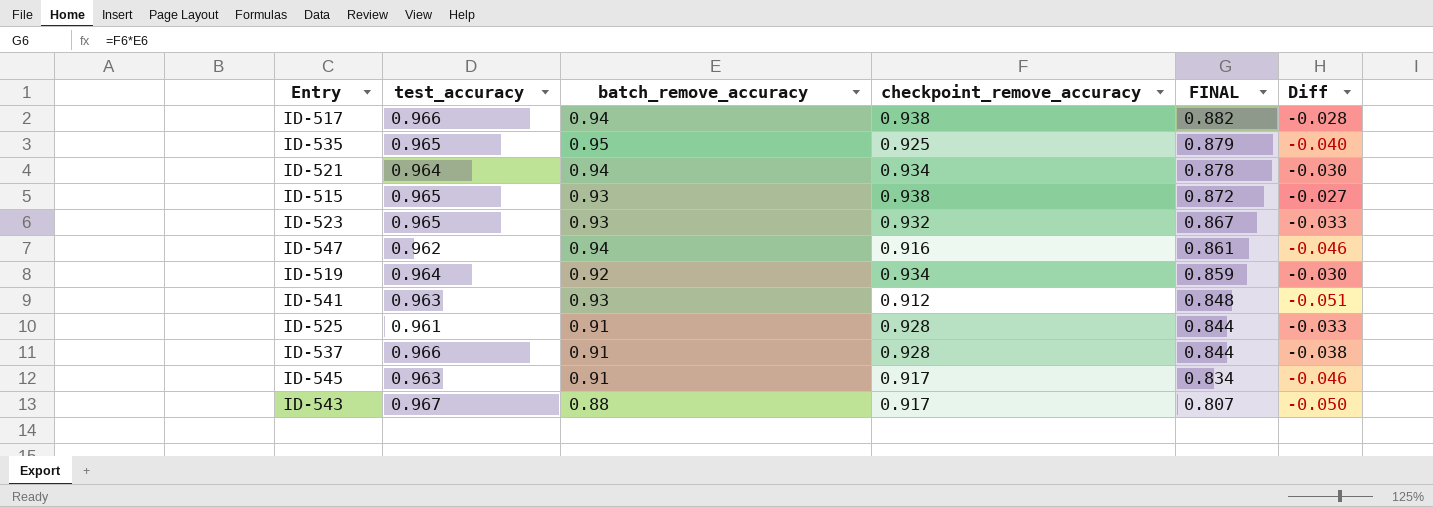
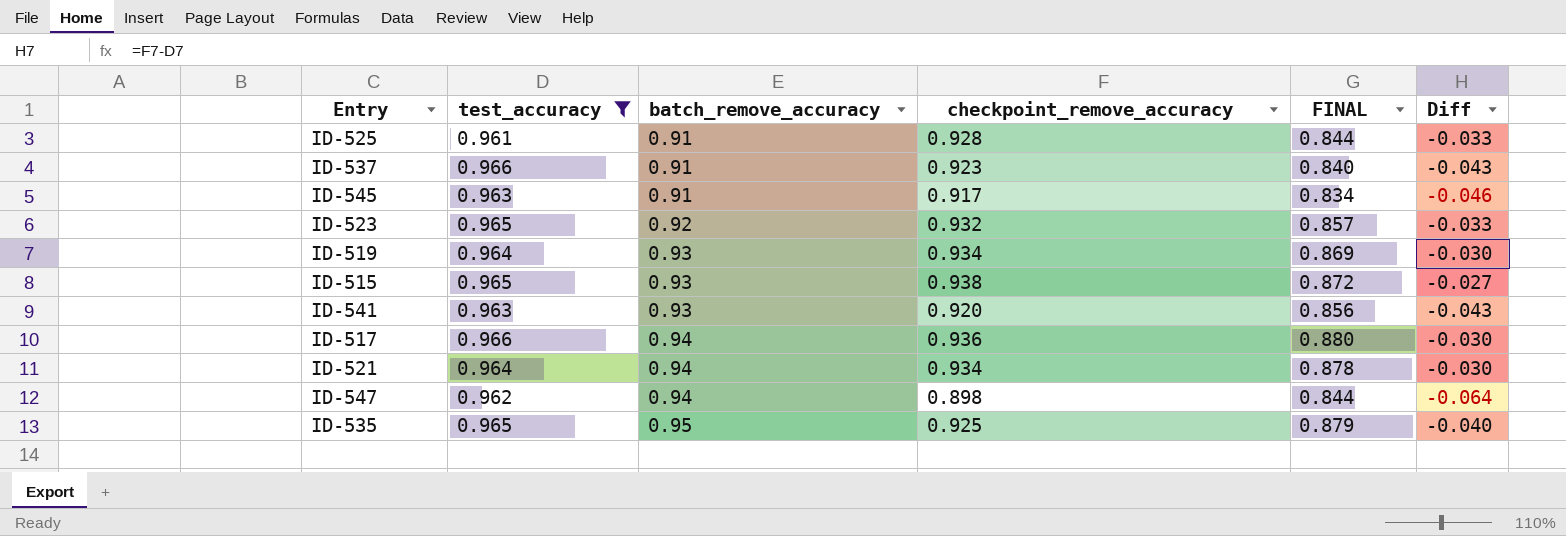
filter: none -> test_accuracy != 0.967
row order: FINAL descending -> batch_remove_accuracy ascending
ID-537 | checkpoint_remove_accuracy: 0.928 -> 0.923
ID-537 | FINAL: 0.844 -> 0.840
ID-537 | Diff: -0.038 -> -0.043
ID-523 | batch_remove_accuracy: 0.93 -> 0.92
ID-523 | FINAL: 0.867 -> 0.857
ID-519 | batch_remove_accuracy: 0.92 -> 0.93
ID-519 | FINAL: 0.859 -> 0.869
ID-541 | checkpoint_remove_accuracy: 0.912 -> 0.920
ID-541 | FINAL: 0.848 -> 0.856
ID-541 | Diff: -0.051 -> -0.043
ID-517 | checkpoint_remove_accuracy: 0.938 -> 0.936
ID-517 | FINAL: 0.882 -> 0.880
ID-517 | Diff: -0.028 -> -0.030
ID-547 | checkpoint_remove_accuracy: 0.916 -> 0.898
ID-547 | FINAL: 0.861 -> 0.844
ID-547 | Diff: -0.046 -> -0.064

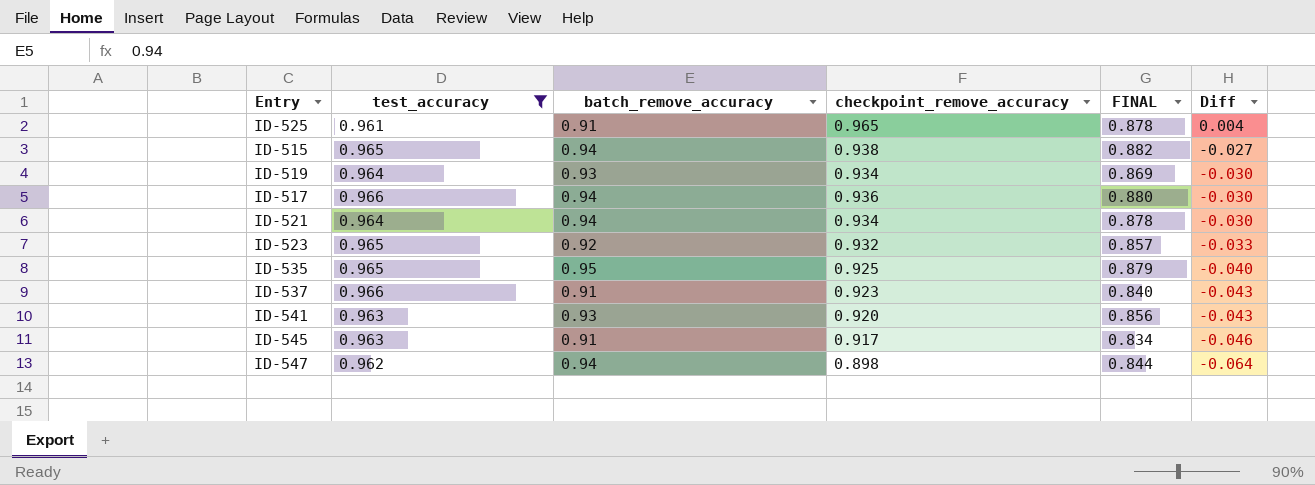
row order: batch_remove_accuracy ascending -> Diff descending
ID-525 | checkpoint_remove_accuracy: 0.928 -> 0.965
ID-525 | FINAL: 0.844 -> 0.878
ID-525 | Diff: -0.033 -> 0.004
ID-515 | batch_remove_accuracy: 0.93 -> 0.94
ID-515 | FINAL: 0.872 -> 0.882

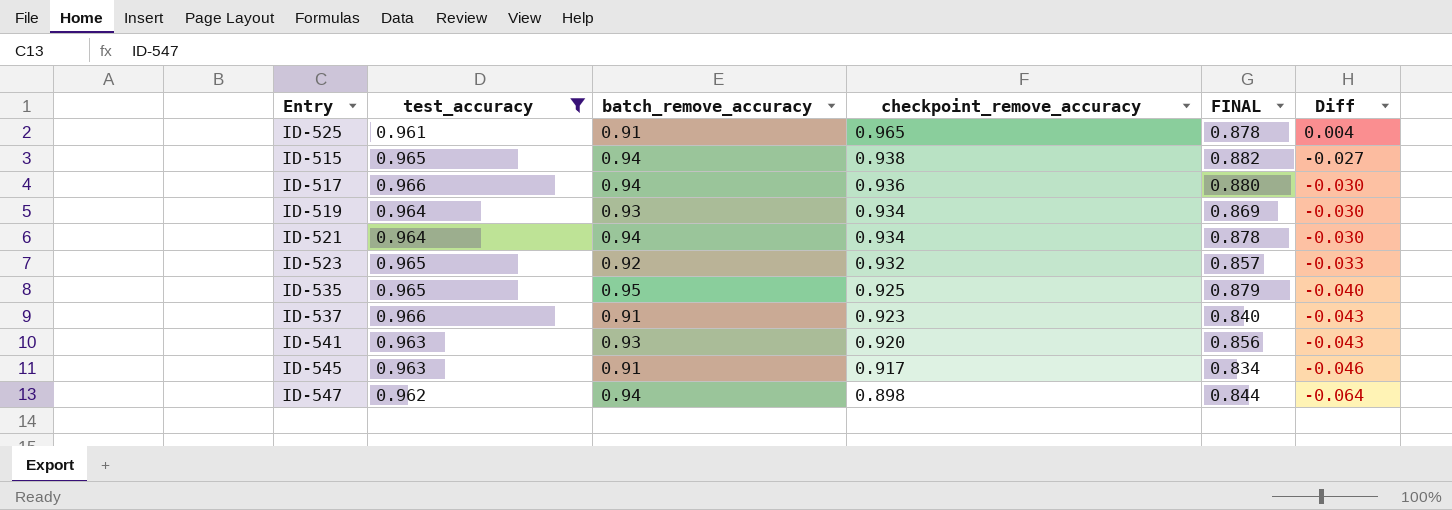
row order: Diff descending -> checkpoint_remove_accuracy descending

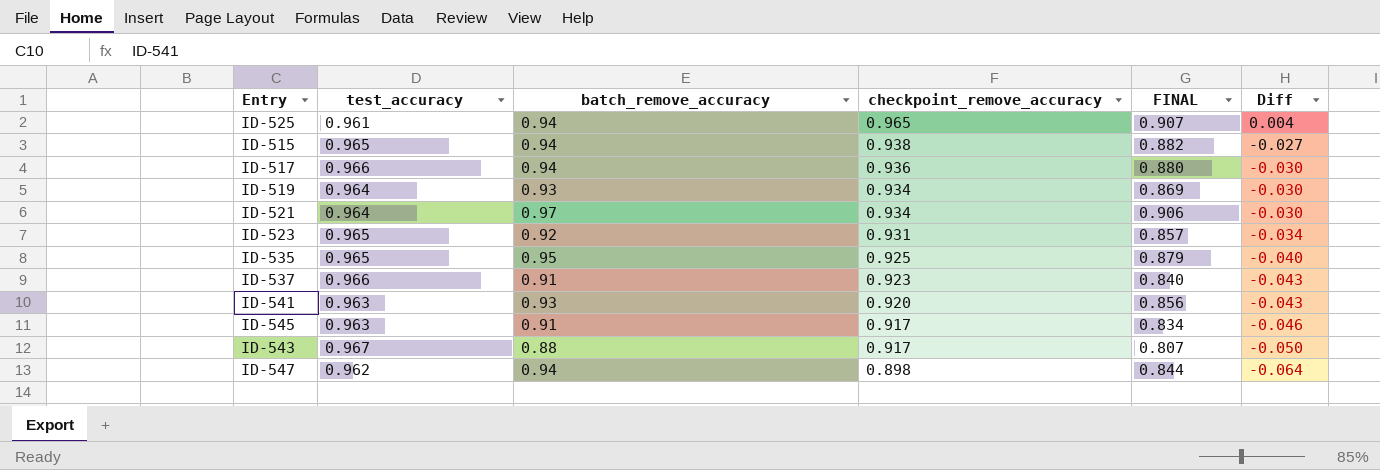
filter: test_accuracy != 0.967 -> none
ID-525 | batch_remove_accuracy: 0.91 -> 0.94
ID-525 | FINAL: 0.878 -> 0.907
ID-521 | batch_remove_accuracy: 0.94 -> 0.97
ID-521 | FINAL: 0.878 -> 0.906
ID-523 | checkpoint_remove_accuracy: 0.932 -> 0.931
ID-523 | Diff: -0.033 -> -0.034

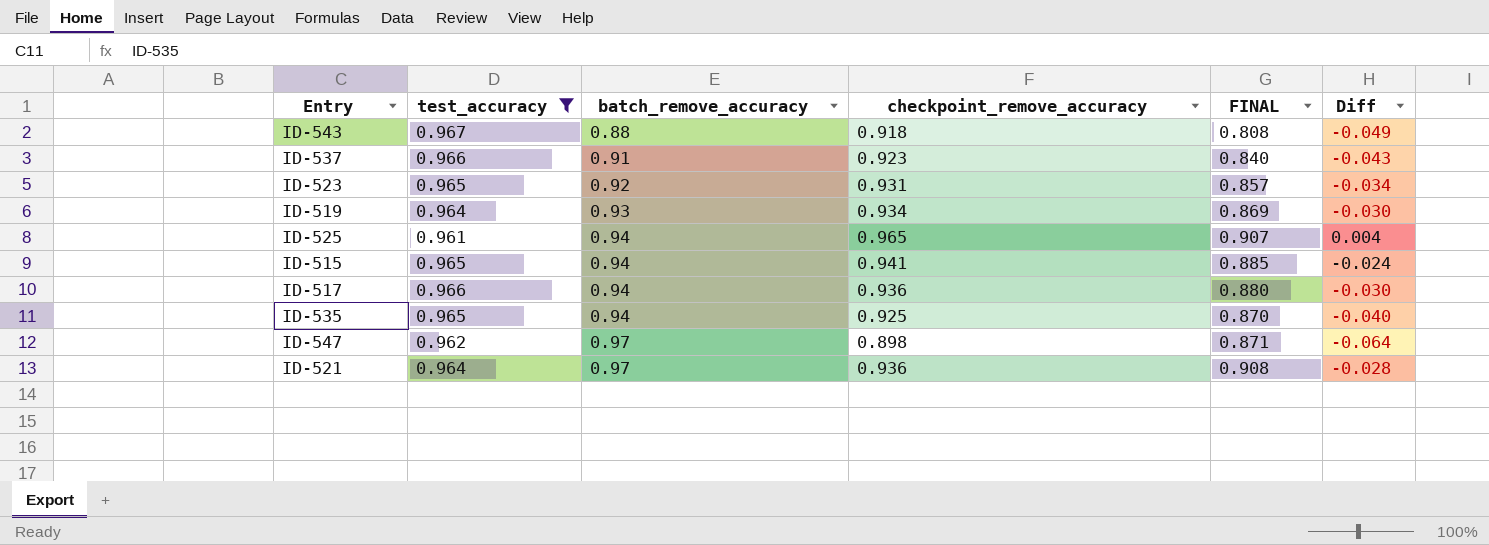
filter: none -> test_accuracy != 0.963
row order: checkpoint_remove_accuracy descending -> batch_remove_accuracy ascending
ID-543 | checkpoint_remove_accuracy: 0.917 -> 0.918
ID-543 | FINAL: 0.807 -> 0.808
ID-543 | Diff: -0.050 -> -0.049
ID-515 | checkpoint_remove_accuracy: 0.938 -> 0.941
ID-515 | FINAL: 0.882 -> 0.885
ID-515 | Diff: -0.027 -> -0.024
ID-535 | batch_remove_accuracy: 0.95 -> 0.94
ID-535 | FINAL: 0.879 -> 0.870
ID-547 | batch_remove_accuracy: 0.94 -> 0.97
ID-547 | FINAL: 0.844 -> 0.871
ID-521 | checkpoint_remove_accuracy: 0.934 -> 0.936
ID-521 | FINAL: 0.906 -> 0.908
ID-521 | Diff: -0.030 -> -0.028

